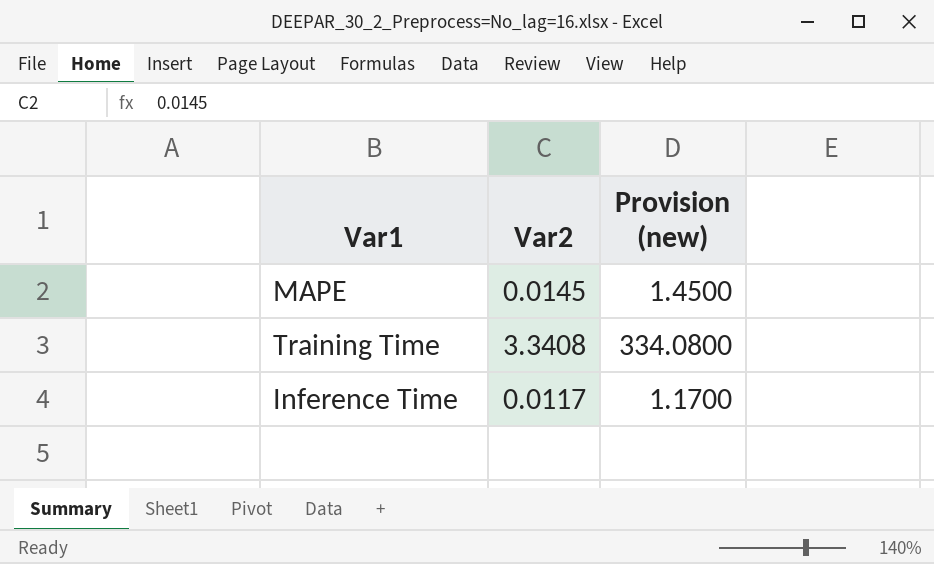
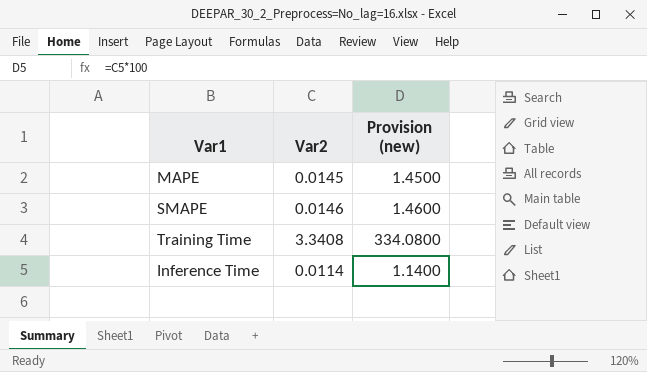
row SMAPE: none -> 0.0146 | 1.4600
Inference Time | Var2: 0.0117 -> 0.0114
Inference Time | Provision (new): 1.1700 -> 1.1400

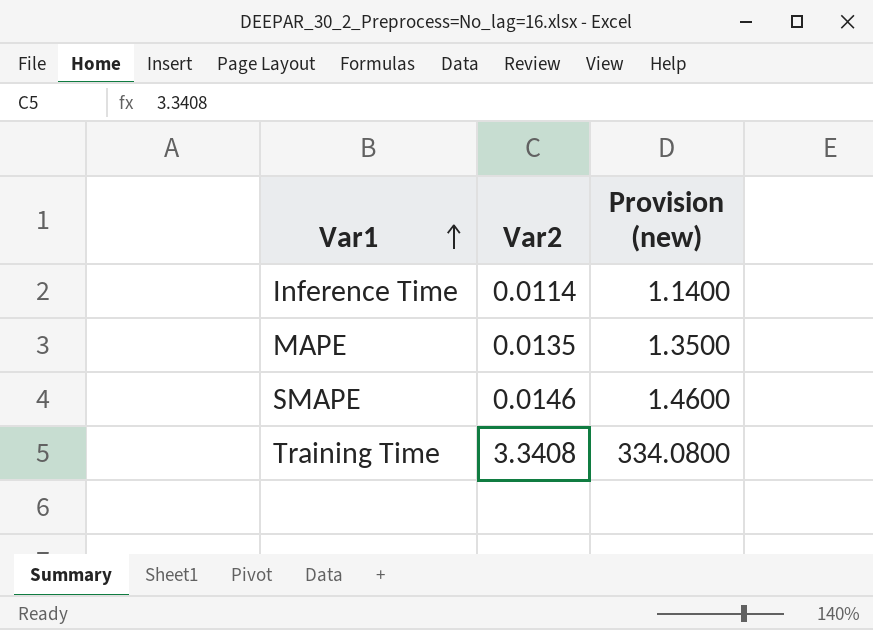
row order: none -> Var1 ascending
MAPE | Var2: 0.0145 -> 0.0135
MAPE | Provision (new): 1.4500 -> 1.3500

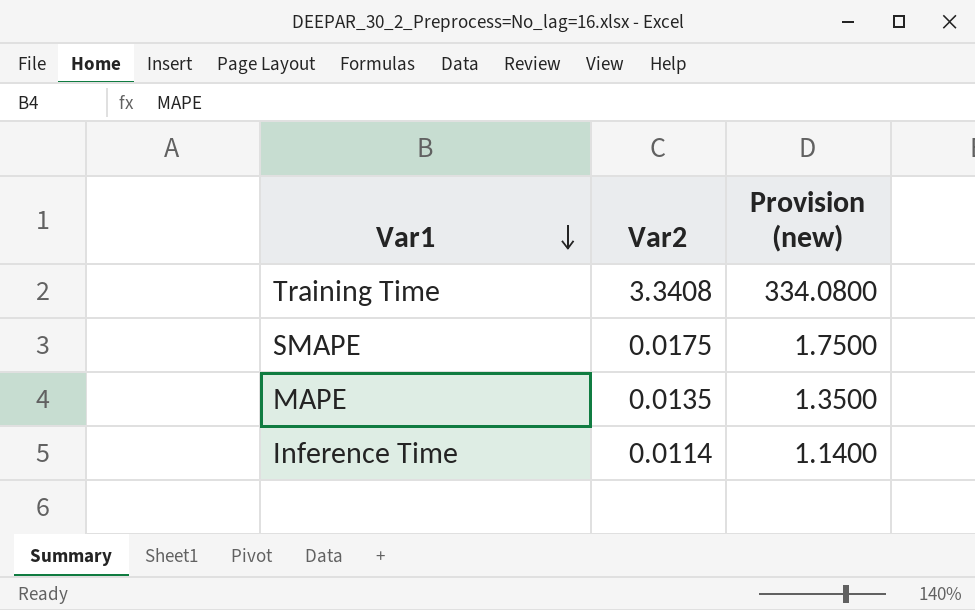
row order: Var1 ascending -> Var1 descending
SMAPE | Var2: 0.0146 -> 0.0175
SMAPE | Provision (new): 1.4600 -> 1.7500

